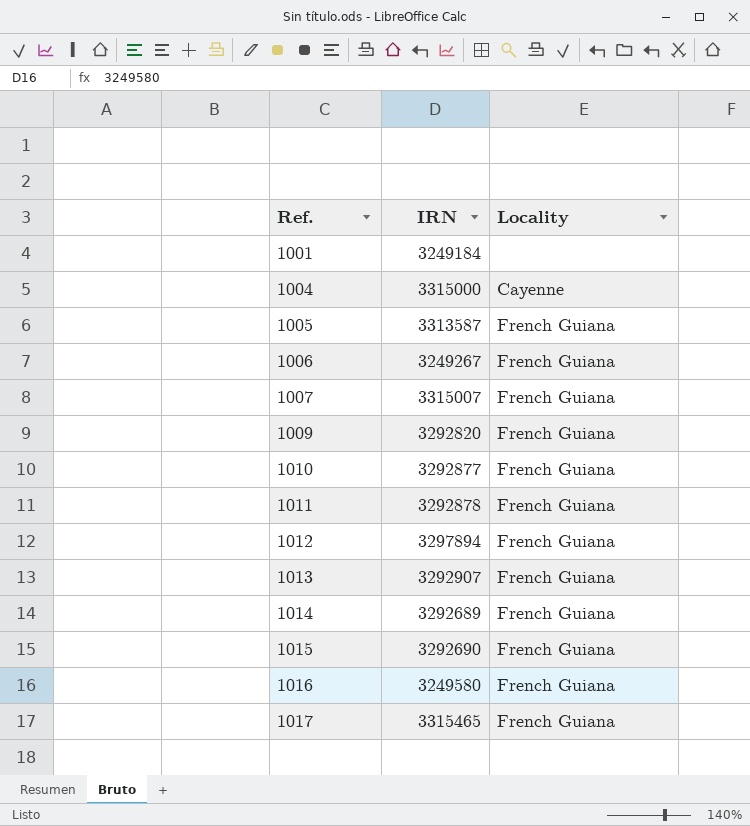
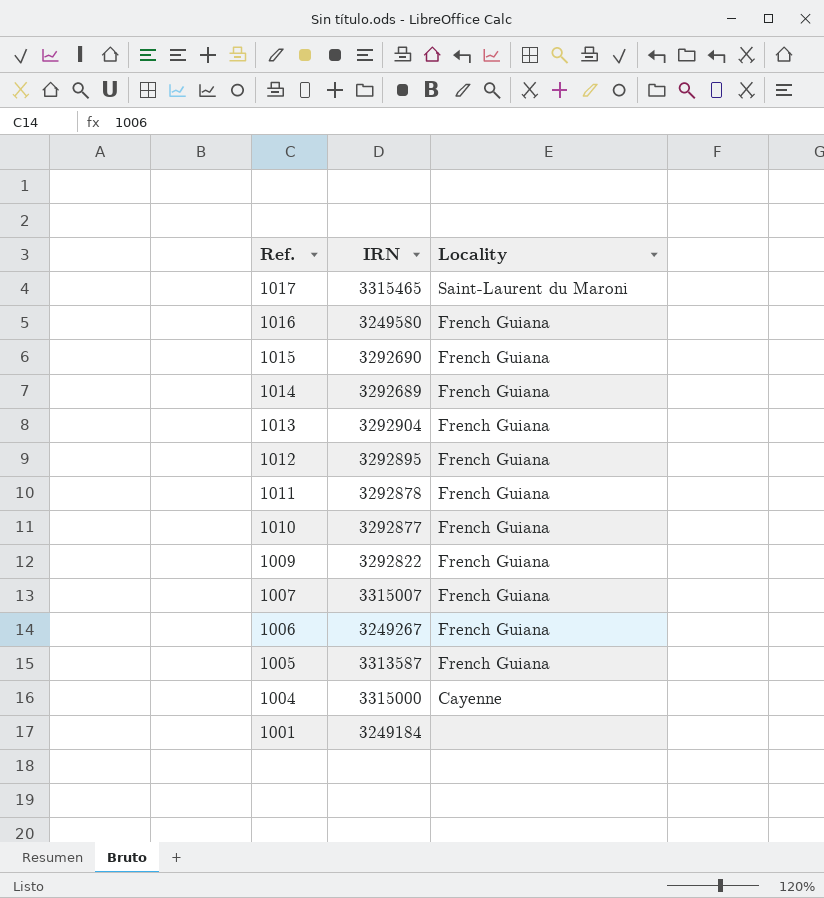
row order: Ref. ascending -> Ref. descending
1017 | Locality: French Guiana -> Saint-Laurent du Maroni
1013 | IRN: 3292907 -> 3292904
1012 | IRN: 3297894 -> 3292895
1009 | IRN: 3292820 -> 3292822

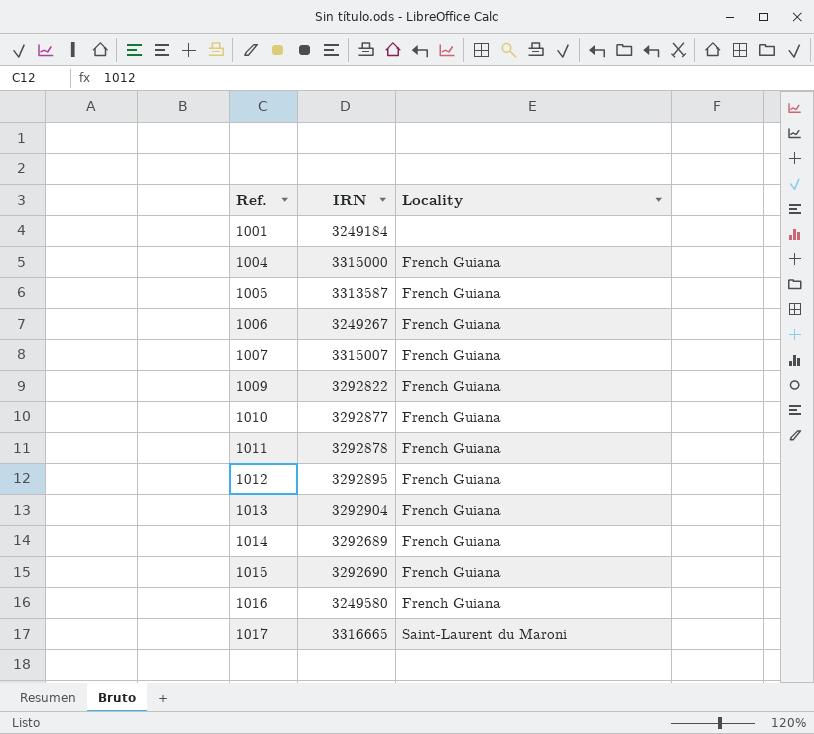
row order: Ref. descending -> Ref. ascending
1004 | Locality: Cayenne -> French Guiana
1017 | IRN: 3315465 -> 3316665

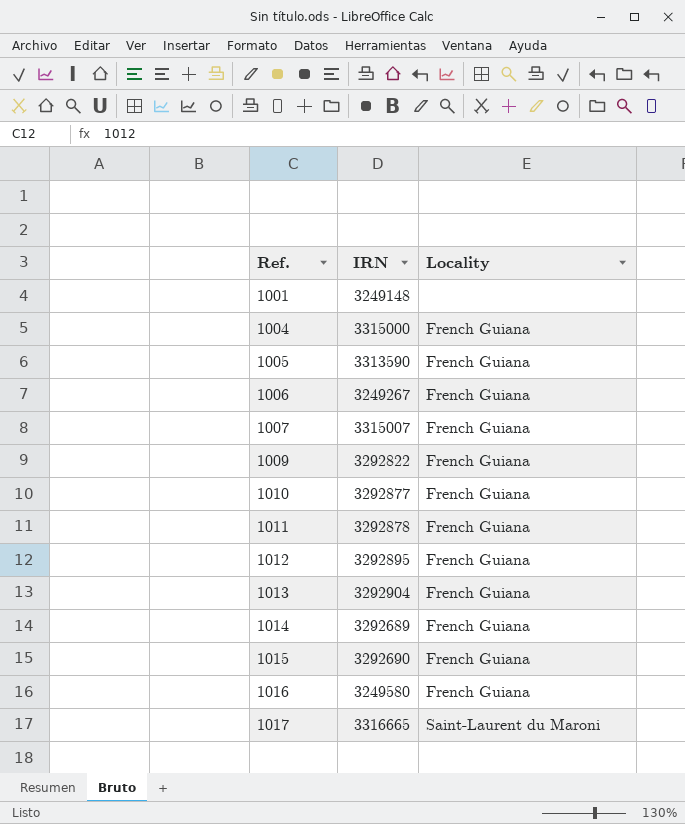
1001 | IRN: 3249184 -> 3249148
1005 | IRN: 3313587 -> 3313590

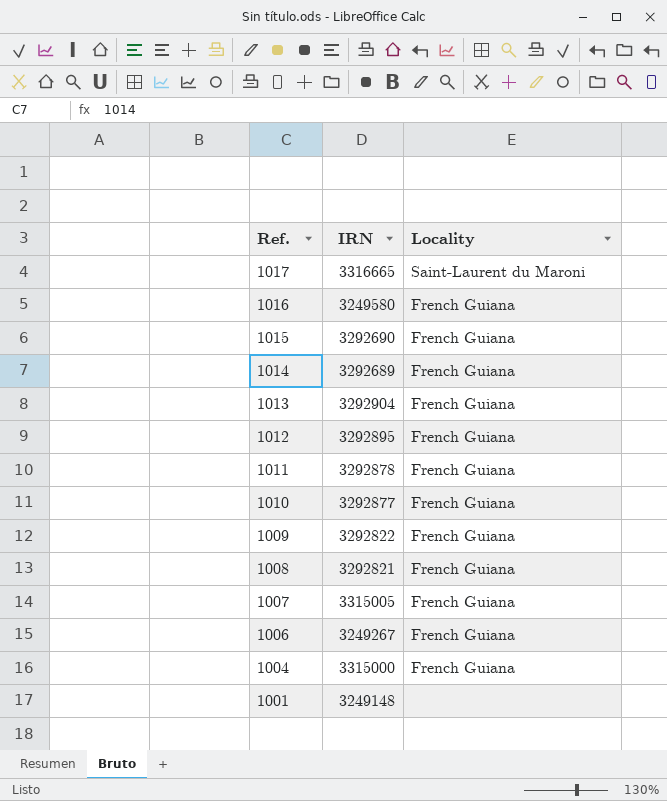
row order: Ref. ascending -> Ref. descending
row 1005: 3313590 | French Guiana -> none
row 1008: none -> 3292821 | French Guiana
1007 | IRN: 3315007 -> 3315005

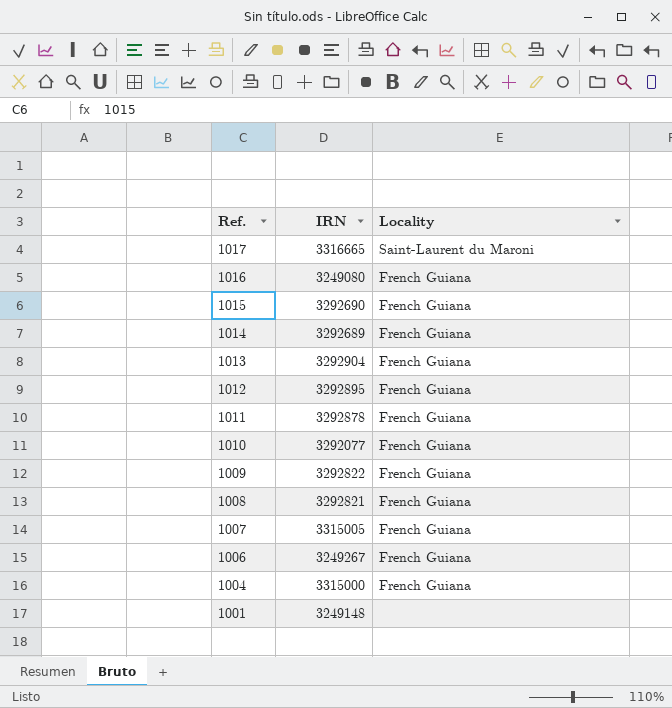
1016 | IRN: 3249580 -> 3249080
1010 | IRN: 3292877 -> 3292077

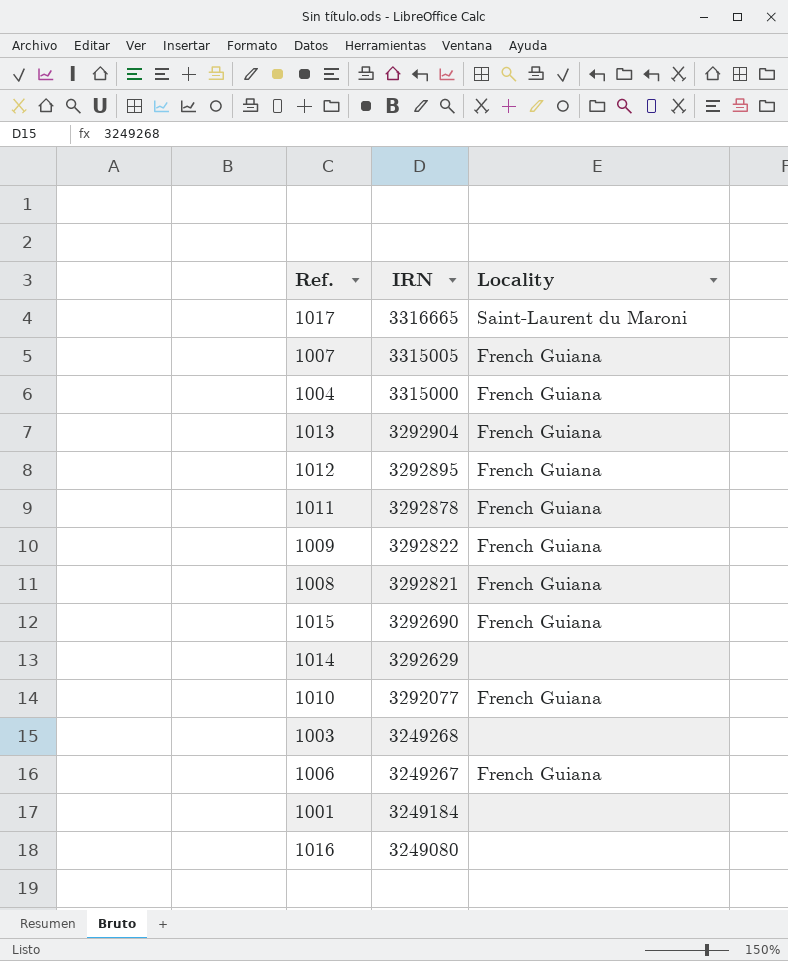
row order: Ref. descending -> IRN descending
1014 | IRN: 3292689 -> 3292629
1014 | Locality: French Guiana -> none
row 1003: none -> 3249268 | none
1001 | IRN: 3249148 -> 3249184
1016 | Locality: French Guiana -> none

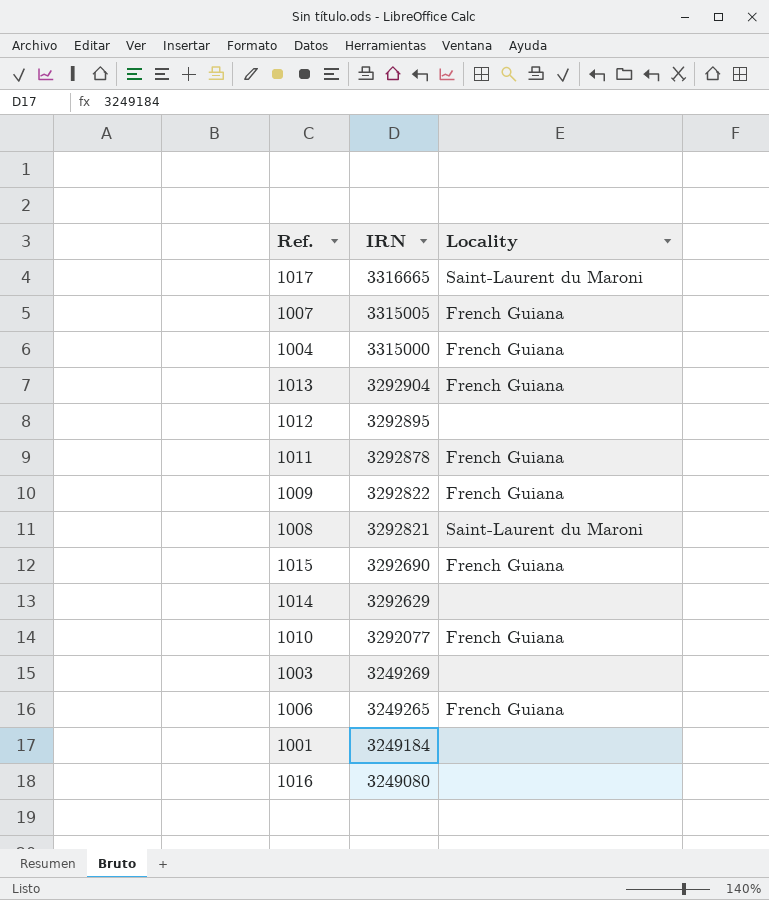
1012 | Locality: French Guiana -> none
1008 | Locality: French Guiana -> Saint-Laurent du Maroni
1003 | IRN: 3249268 -> 3249269
1006 | IRN: 3249267 -> 3249265

